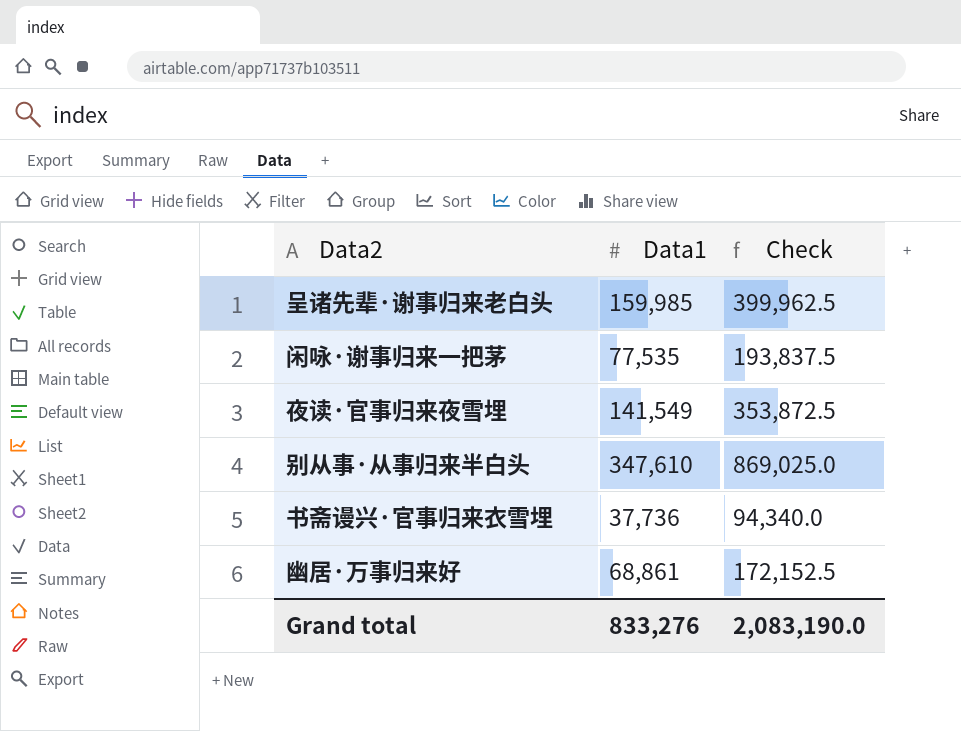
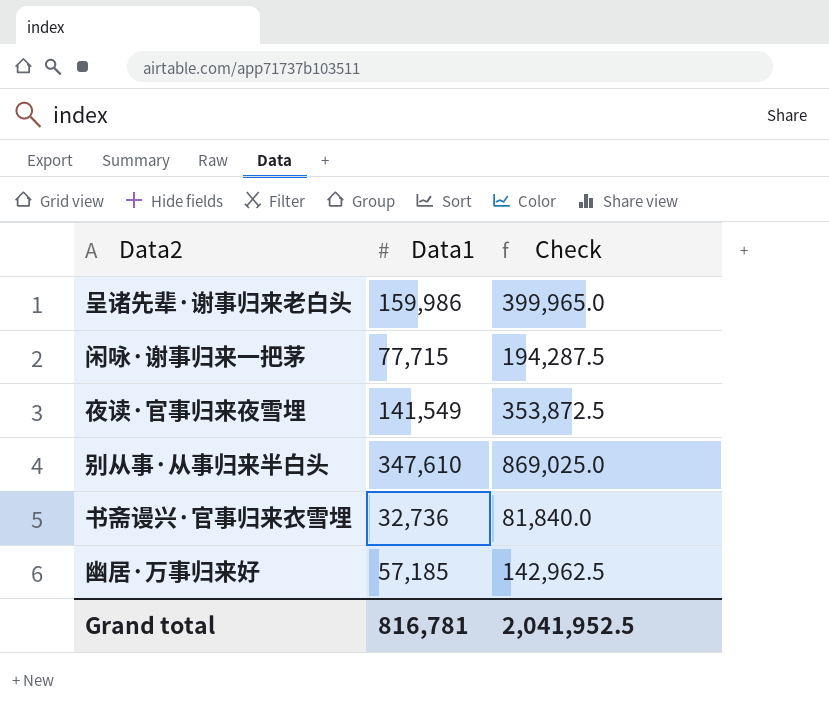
呈诸先辈·谢事归来老白头 | Data1: 159,985 -> 159,986
呈诸先辈·谢事归来老白头 | Check: 399,962.5 -> 399,965.0
闲咏·谢事归来一把茅 | Data1: 77,535 -> 77,715
闲咏·谢事归来一把茅 | Check: 193,837.5 -> 194,287.5
书斋谩兴·官事归来衣雪埋 | Data1: 37,736 -> 32,736
书斋谩兴·官事归来衣雪埋 | Check: 94,340.0 -> 81,840.0
幽居·万事归来好 | Data1: 68,861 -> 57,185
幽居·万事归来好 | Check: 172,152.5 -> 142,962.5
Grand total | Data1: 833,276 -> 816,781
Grand total | Check: 2,083,190.0 -> 2,041,952.5

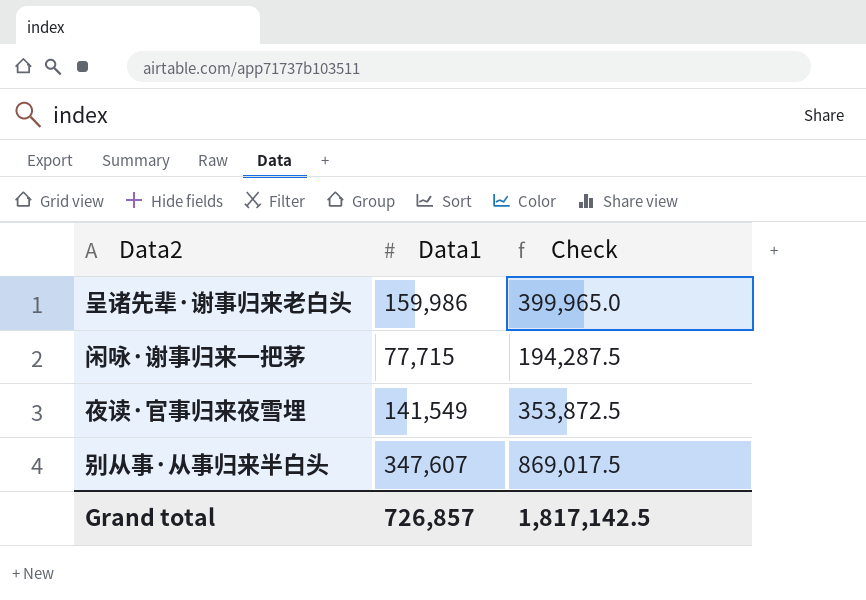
row 书斋谩兴·官事归来衣雪埋: 32,736 | 81,840.0 -> none
row 幽居·万事归来好: 57,185 | 142,962.5 -> none
别从事·从事归来半白头 | Data1: 347,610 -> 347,607
别从事·从事归来半白头 | Check: 869,025.0 -> 869,017.5
Grand total | Data1: 816,781 -> 726,857
Grand total | Check: 2,041,952.5 -> 1,817,142.5

